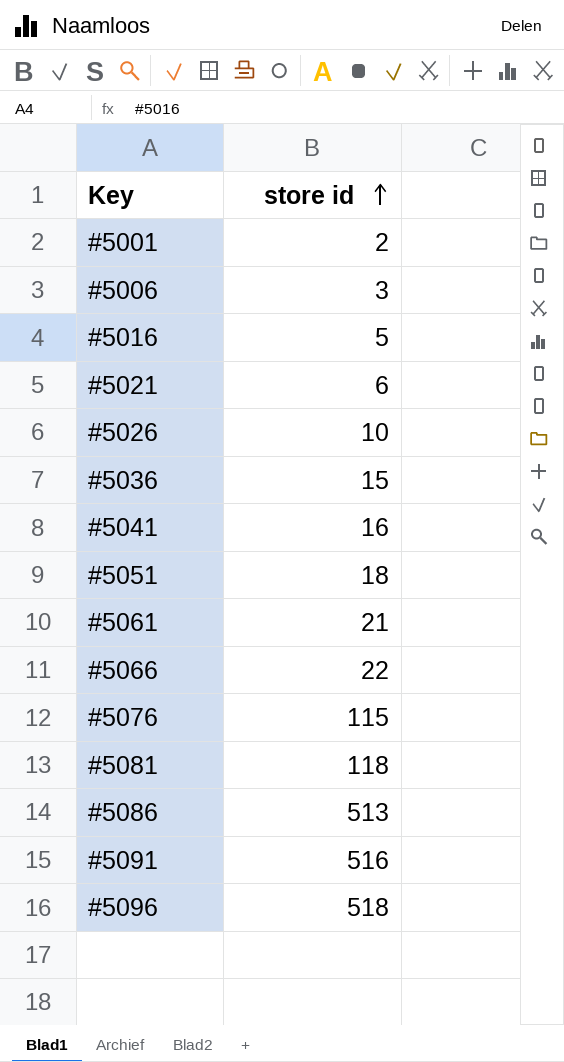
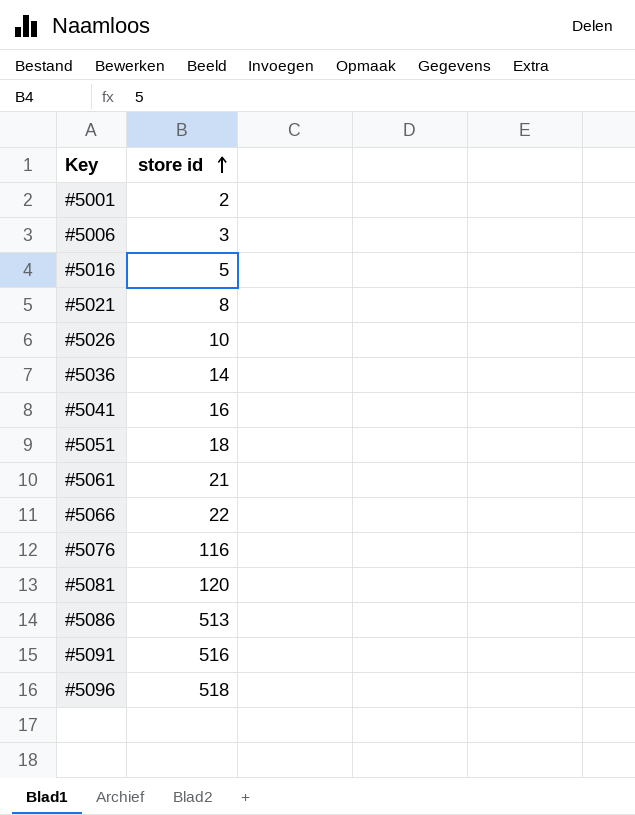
#5021 | store id: 6 -> 8
#5036 | store id: 15 -> 14
#5076 | store id: 115 -> 116
#5081 | store id: 118 -> 120

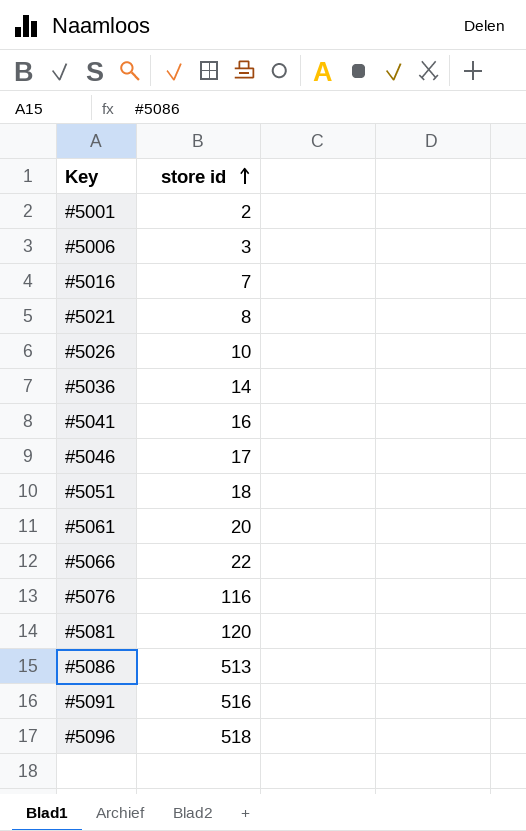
#5016 | store id: 5 -> 7
row #5046: none -> 17
#5061 | store id: 21 -> 20

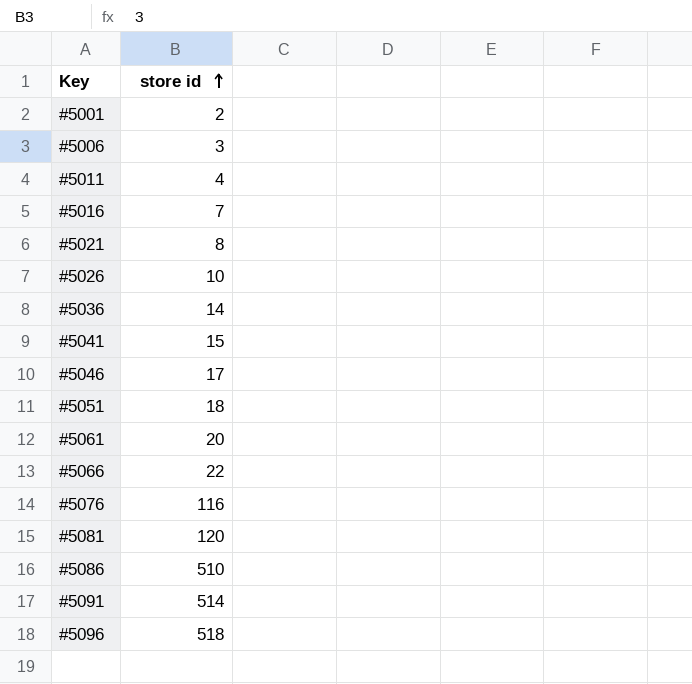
row #5011: none -> 4
#5041 | store id: 16 -> 15
#5086 | store id: 513 -> 510
#5091 | store id: 516 -> 514

